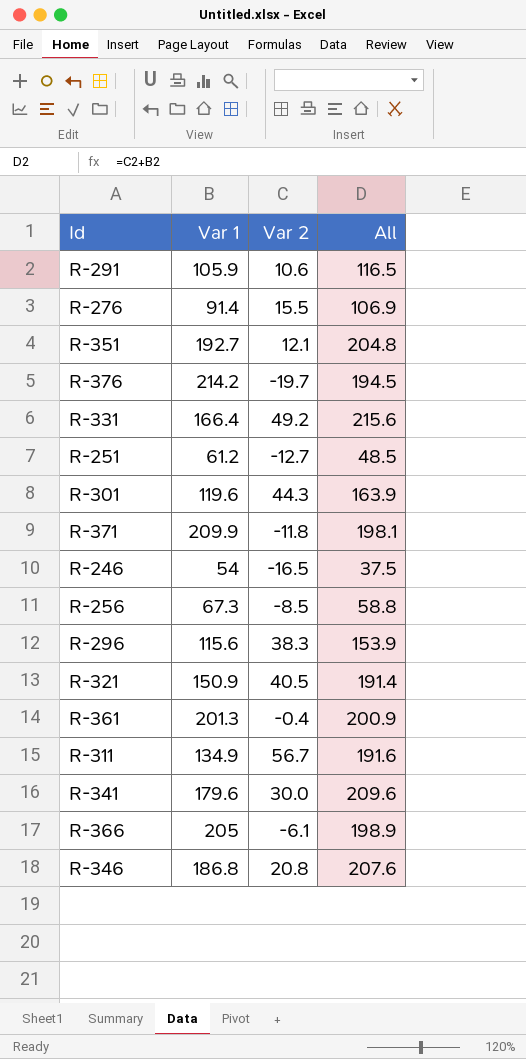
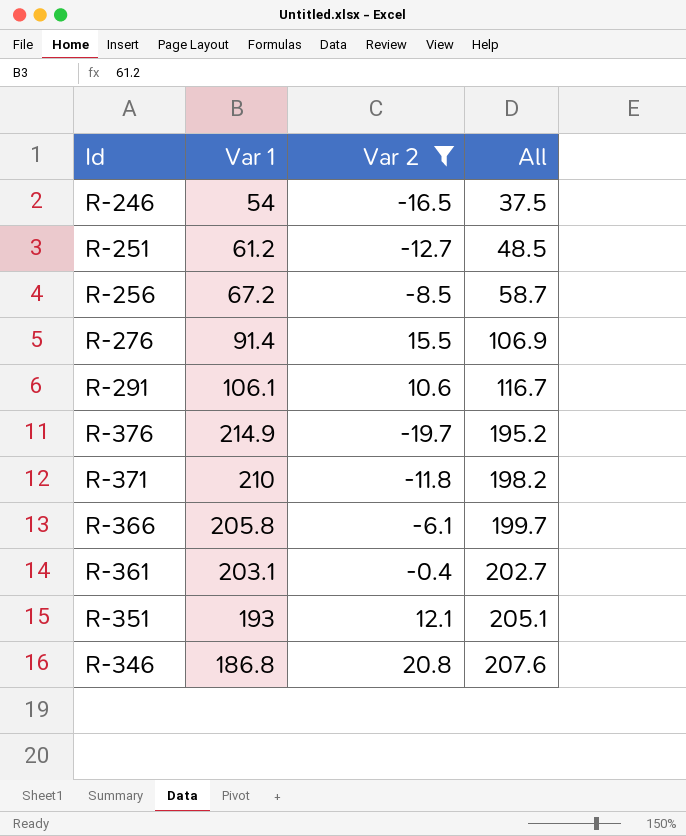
filter: none -> Var 2 <= 20.8
row order: none -> All ascending
R-256 | Var 1: 67.3 -> 67.2
R-256 | All: 58.8 -> 58.7
R-291 | Var 1: 105.9 -> 106.1
R-291 | All: 116.5 -> 116.7
R-376 | Var 1: 214.2 -> 214.9
R-376 | All: 194.5 -> 195.2
R-371 | Var 1: 209.9 -> 210
R-371 | All: 198.1 -> 198.2
R-366 | Var 1: 205 -> 205.8
R-366 | All: 198.9 -> 199.7
R-361 | Var 1: 201.3 -> 203.1
R-361 | All: 200.9 -> 202.7
R-351 | Var 1: 192.7 -> 193
R-351 | All: 204.8 -> 205.1

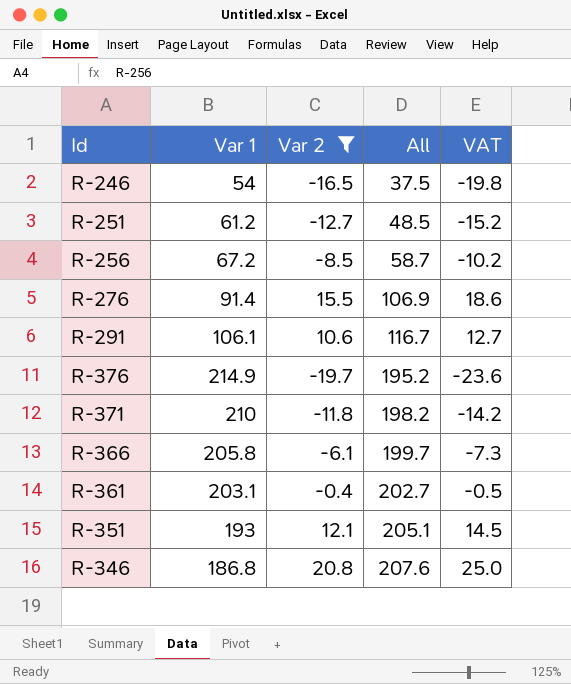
column VAT | formula: none -> [Var 2] * 1.2

